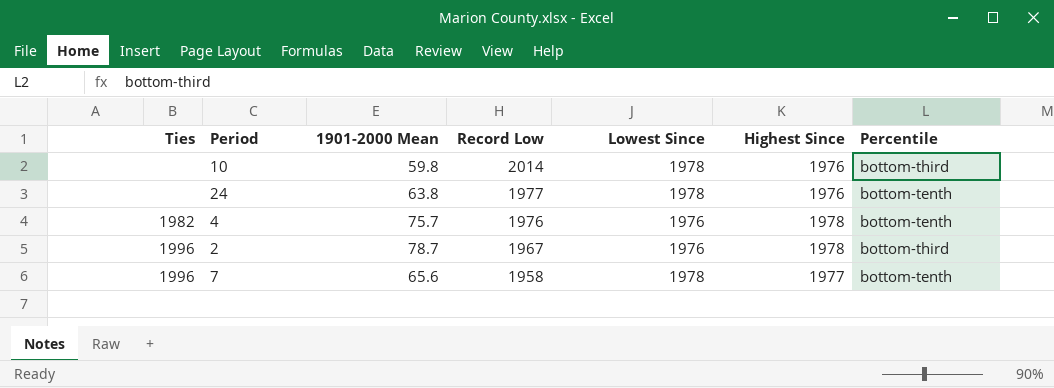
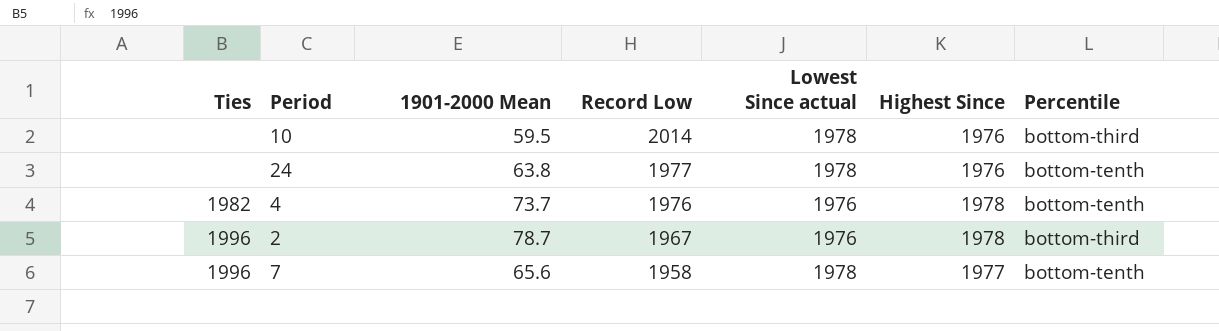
column name: Lowest Since -> Lowest Since actual
10 | 1901-2000 Mean: 59.8 -> 59.5
4 | 1901-2000 Mean: 75.7 -> 73.7

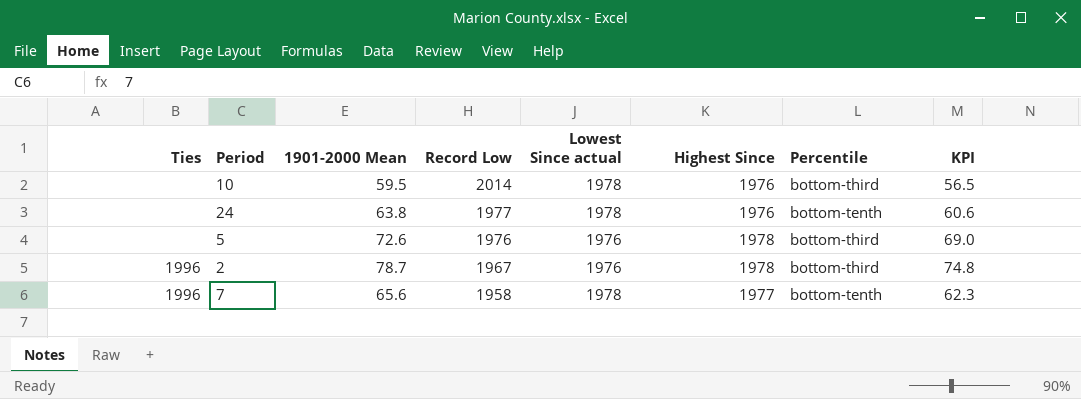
column KPI | formula: none -> [1901-2000 Mean] * 0.95
row 4: 1982 | 73.7 | 1976 | 1976 | 1978 | bottom-tenth -> none
row 5: none -> none | 72.6 | 1976 | 1976 | 1978 | bottom-third | 69.0

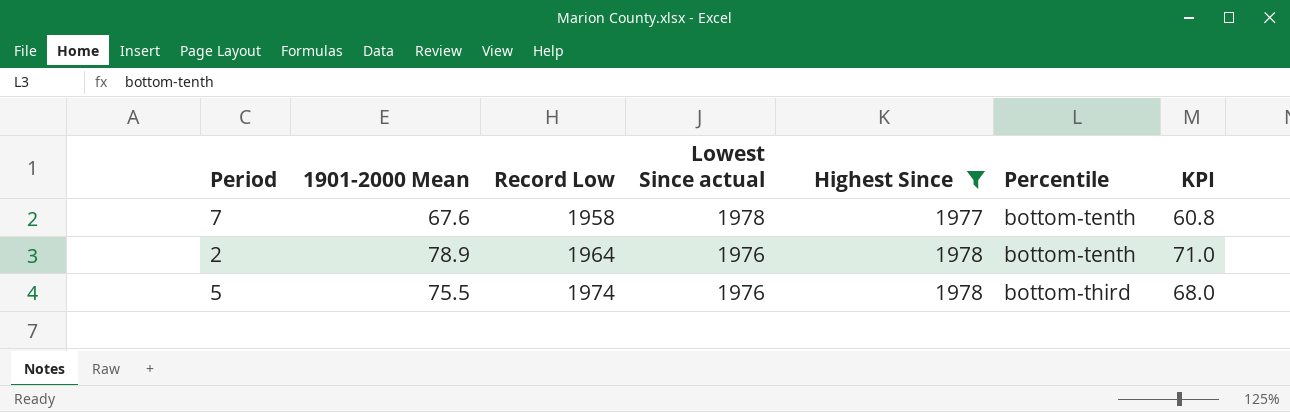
filter: none -> Highest Since != 1976
row order: Record Low descending -> Record Low ascending
column Ties | position: 1 -> none
column KPI | formula: [1901-2000 Mean] * 0.95 -> [1901-2000 Mean] * 0.9
7 | 1901-2000 Mean: 65.6 -> 67.6
2 | 1901-2000 Mean: 78.7 -> 78.9
2 | Record Low: 1967 -> 1964
2 | Percentile: bottom-third -> bottom-tenth
5 | 1901-2000 Mean: 72.6 -> 75.5
5 | Record Low: 1976 -> 1974

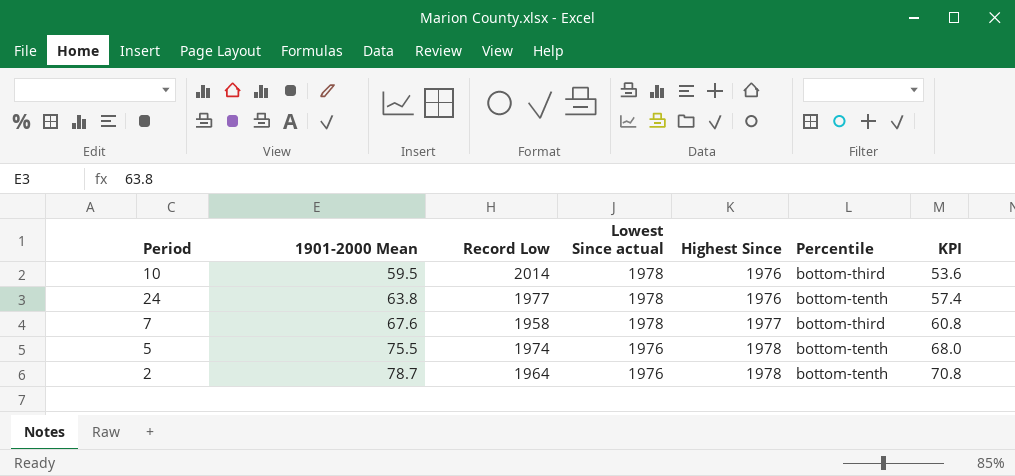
filter: Highest Since != 1976 -> none
row order: Record Low ascending -> 1901-2000 Mean ascending
7 | Percentile: bottom-tenth -> bottom-third
5 | Percentile: bottom-third -> bottom-tenth
2 | 1901-2000 Mean: 78.9 -> 78.7
2 | KPI: 71.0 -> 70.8

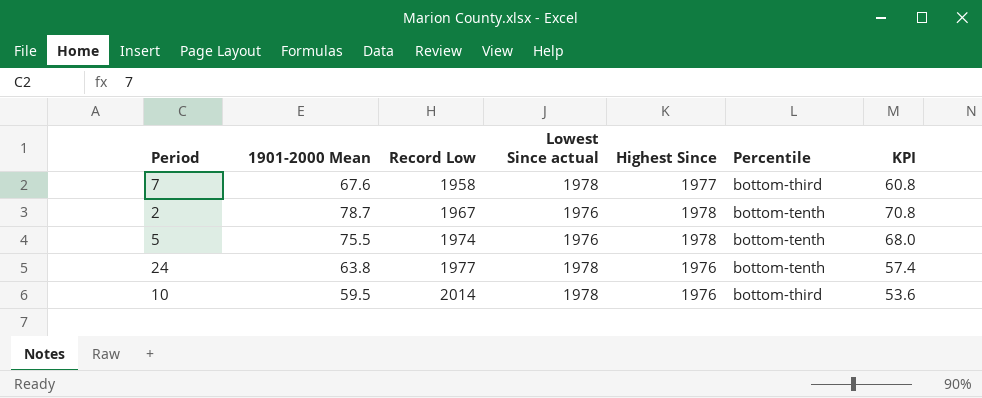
row order: 1901-2000 Mean ascending -> Record Low ascending
2 | Record Low: 1964 -> 1967

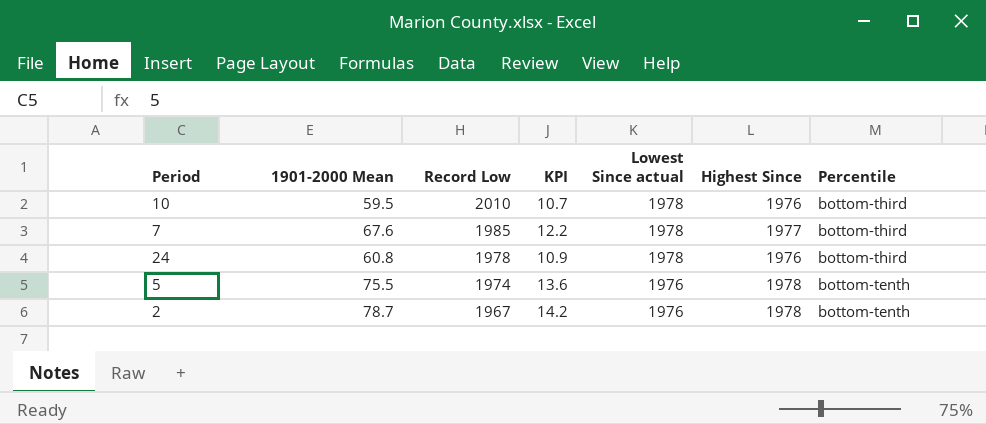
row order: Record Low ascending -> Record Low descending
column KPI | formula: [1901-2000 Mean] * 0.9 -> [1901-2000 Mean] * 0.18
column KPI | position: 7 -> 4
10 | Record Low: 2014 -> 2010
7 | Record Low: 1958 -> 1985
24 | 1901-2000 Mean: 63.8 -> 60.8
24 | Record Low: 1977 -> 1978
24 | Percentile: bottom-tenth -> bottom-third

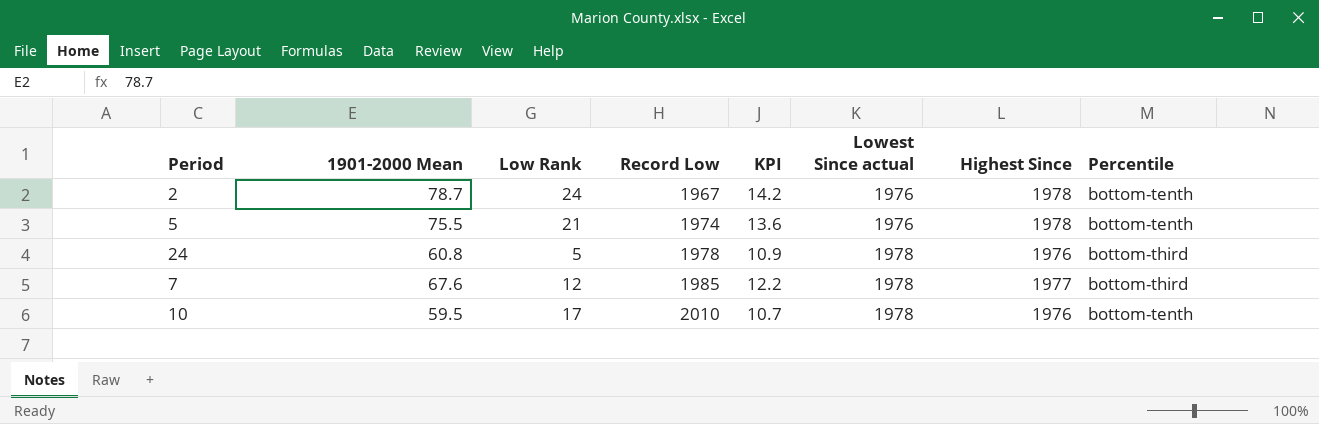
row order: Record Low descending -> Record Low ascending
column Low Rank | position: none -> 3
10 | Percentile: bottom-third -> bottom-tenth

